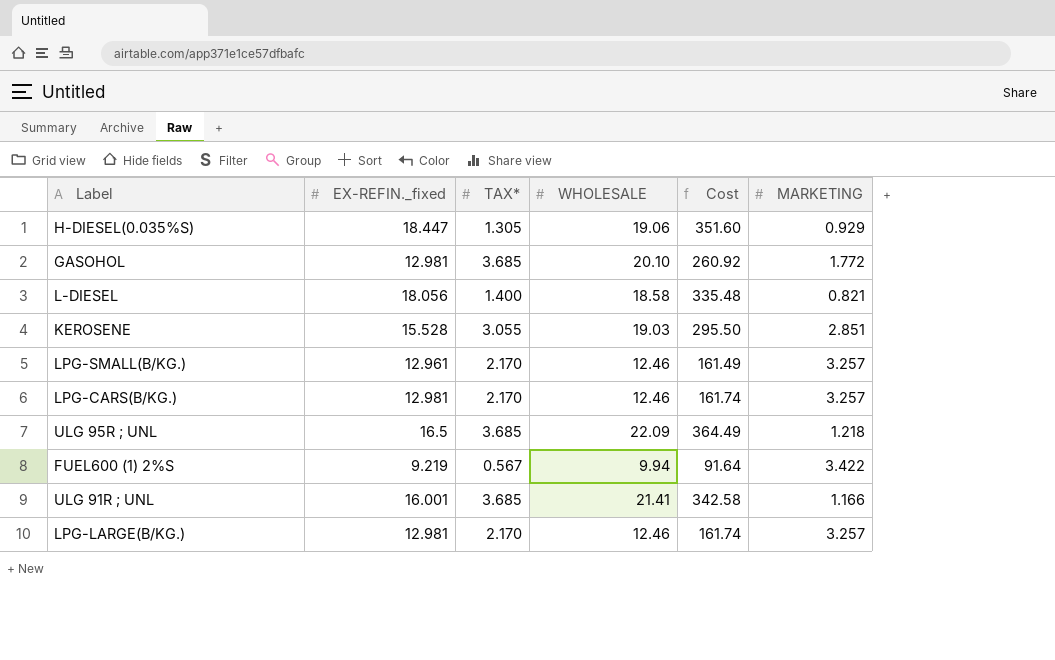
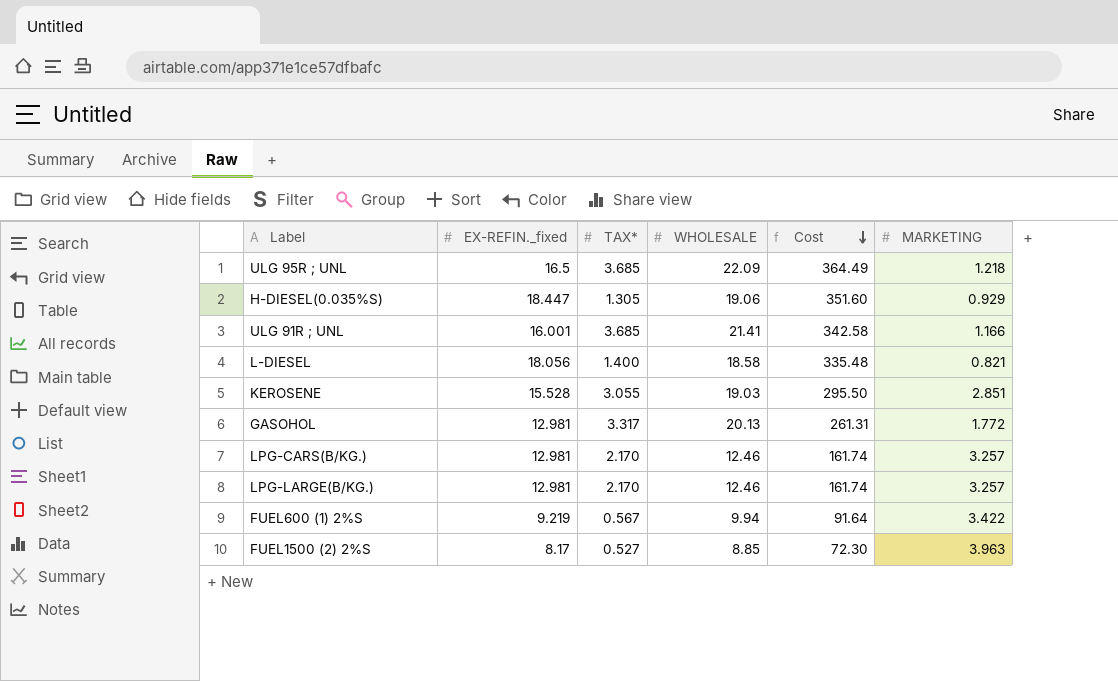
row order: none -> Cost descending
row LPG-SMALL(B/KG.): 12.961 | 2.170 | 12.46 | 161.49 | 3.257 -> none
GASOHOL | TAX*: 3.685 -> 3.317
GASOHOL | WHOLESALE: 20.10 -> 20.13
GASOHOL | Cost: 260.92 -> 261.31
row FUEL1500 (2) 2%S: none -> 8.17 | 0.527 | 8.85 | 72.30 | 3.963

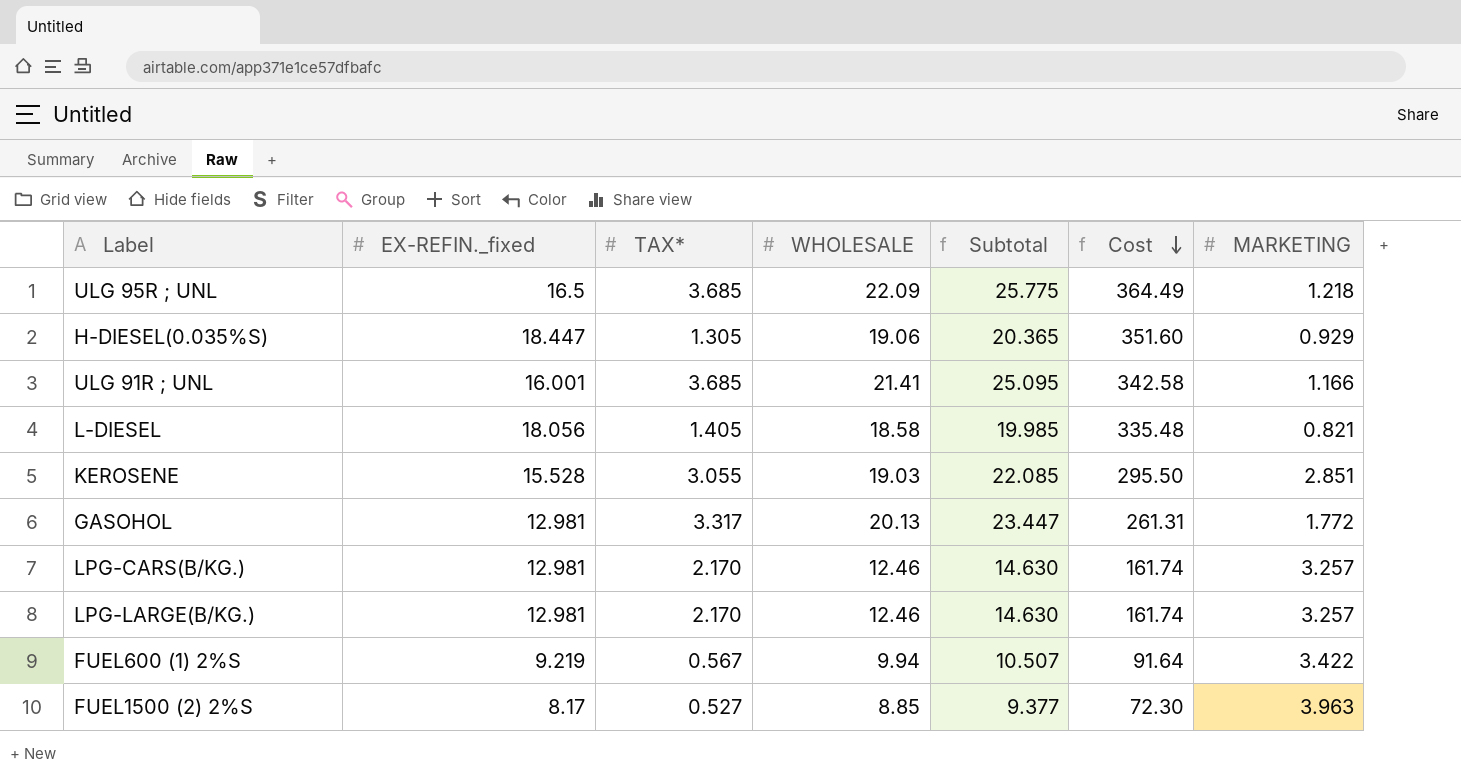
column Subtotal | formula: none -> [TAX*] + [WHOLESALE]
L-DIESEL | TAX*: 1.400 -> 1.405

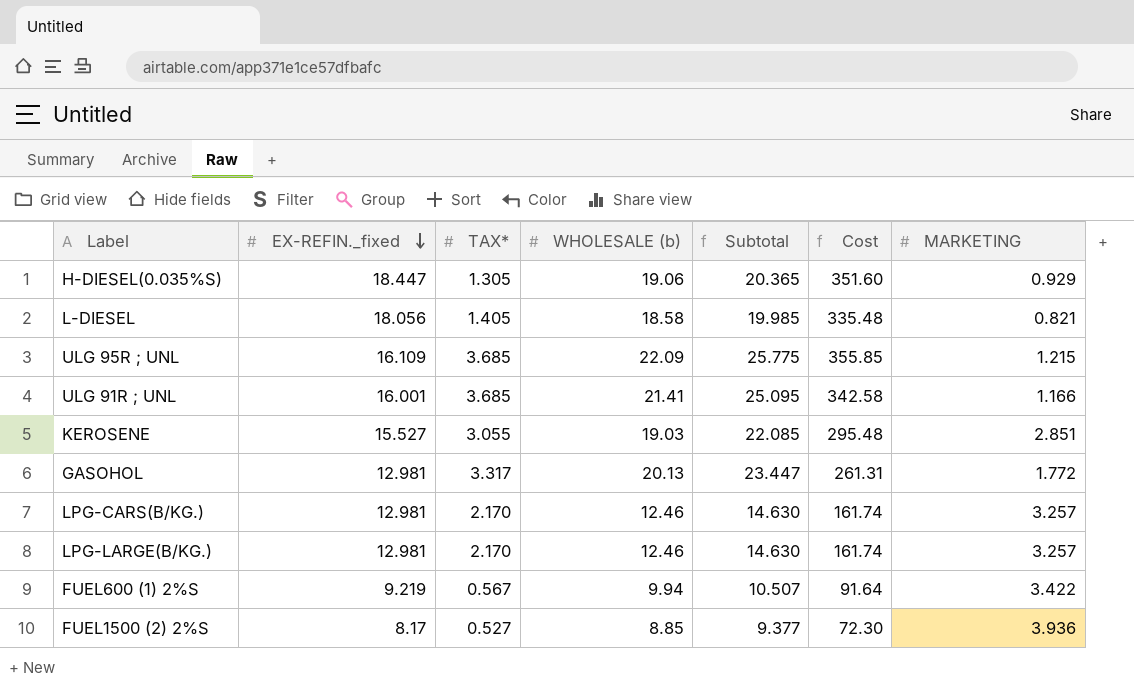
row order: Cost descending -> EX-REFIN._fixed descending
column name: WHOLESALE -> WHOLESALE (b)
ULG 95R ; UNL | EX-REFIN._fixed: 16.5 -> 16.109
ULG 95R ; UNL | Cost: 364.49 -> 355.85
ULG 95R ; UNL | MARKETING: 1.218 -> 1.215
KEROSENE | EX-REFIN._fixed: 15.528 -> 15.527
KEROSENE | Cost: 295.50 -> 295.48
FUEL1500 (2) 2%S | MARKETING: 3.963 -> 3.936

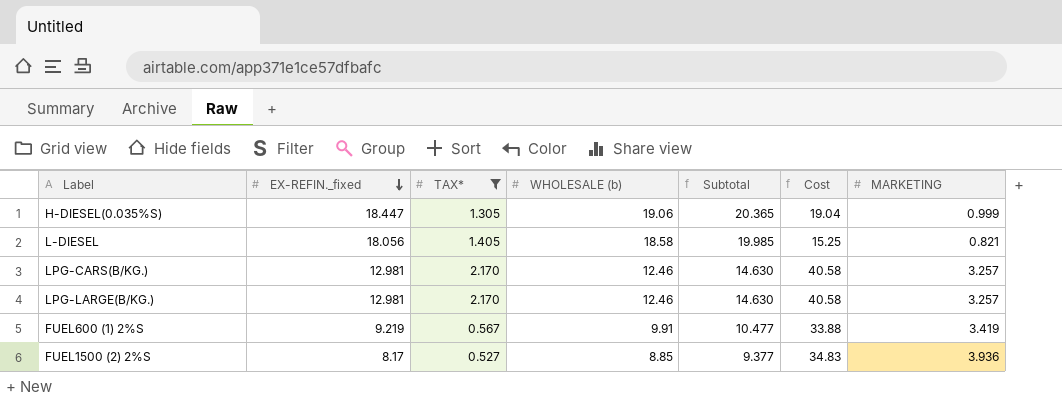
filter: none -> TAX* <= 2.170
column Cost | formula: [EX-REFIN._fixed] * [WHOLESALE (b)] -> [WHOLESALE (b)] * [MARKETING]
H-DIESEL(0.035%S) | MARKETING: 0.929 -> 0.999
FUEL600 (1) 2%S | WHOLESALE (b): 9.94 -> 9.91
FUEL600 (1) 2%S | Subtotal: 10.507 -> 10.477
FUEL600 (1) 2%S | MARKETING: 3.422 -> 3.419

